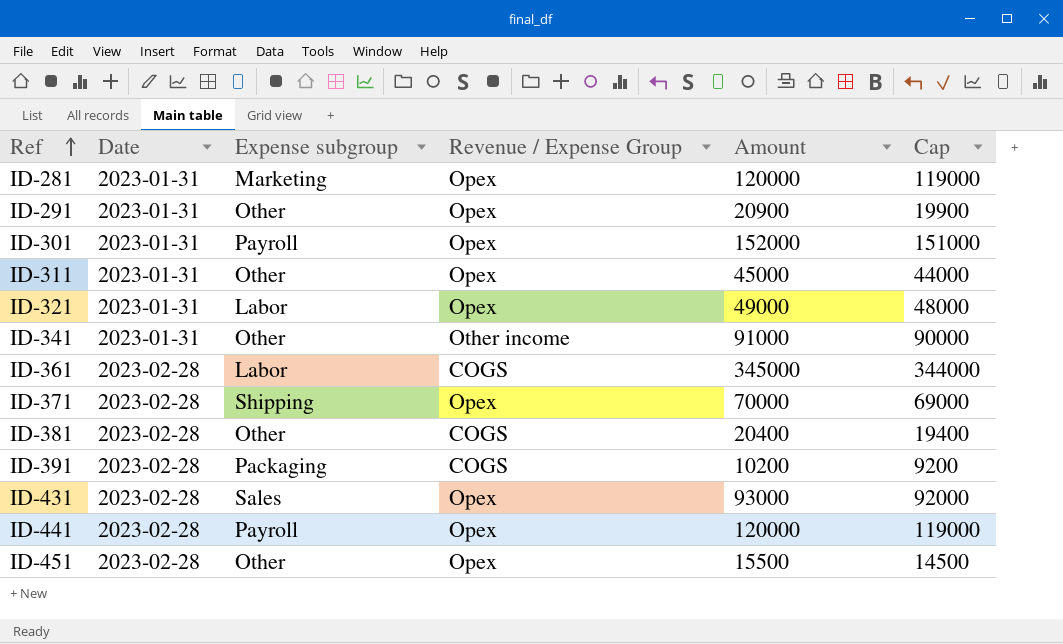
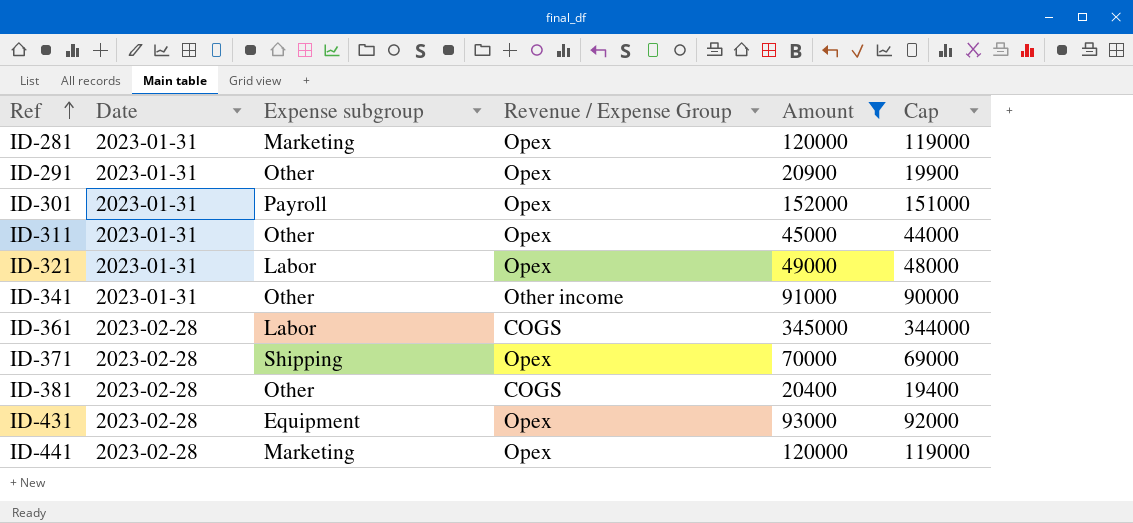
filter: none -> Amount >= 20400
ID-431 | Expense subgroup: Sales -> Equipment
ID-441 | Expense subgroup: Payroll -> Marketing

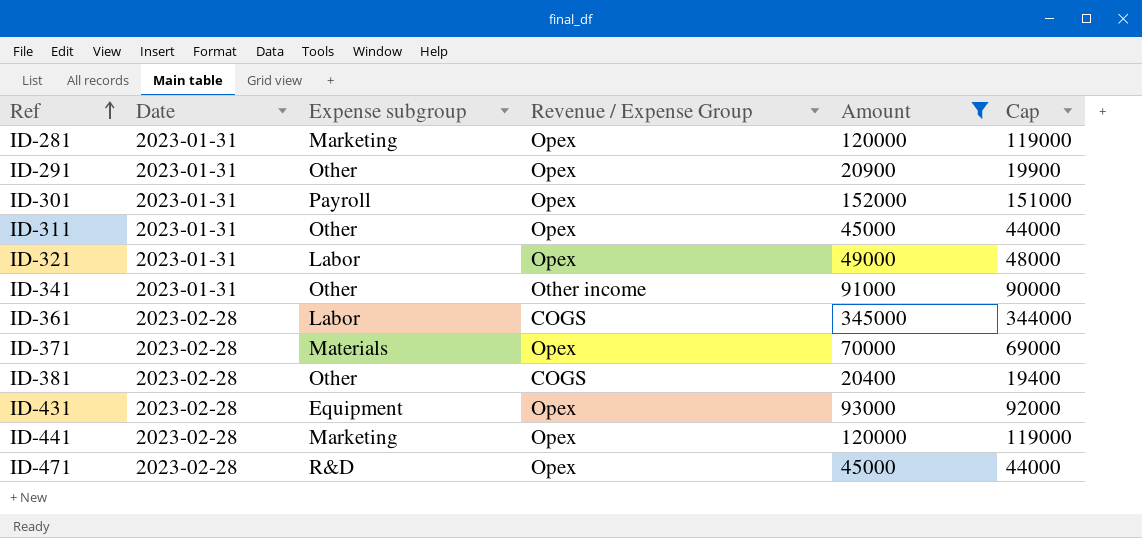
ID-371 | Expense subgroup: Shipping -> Materials
row ID-471: none -> 2023-02-28 | R&D | Opex | 45000 | 44000

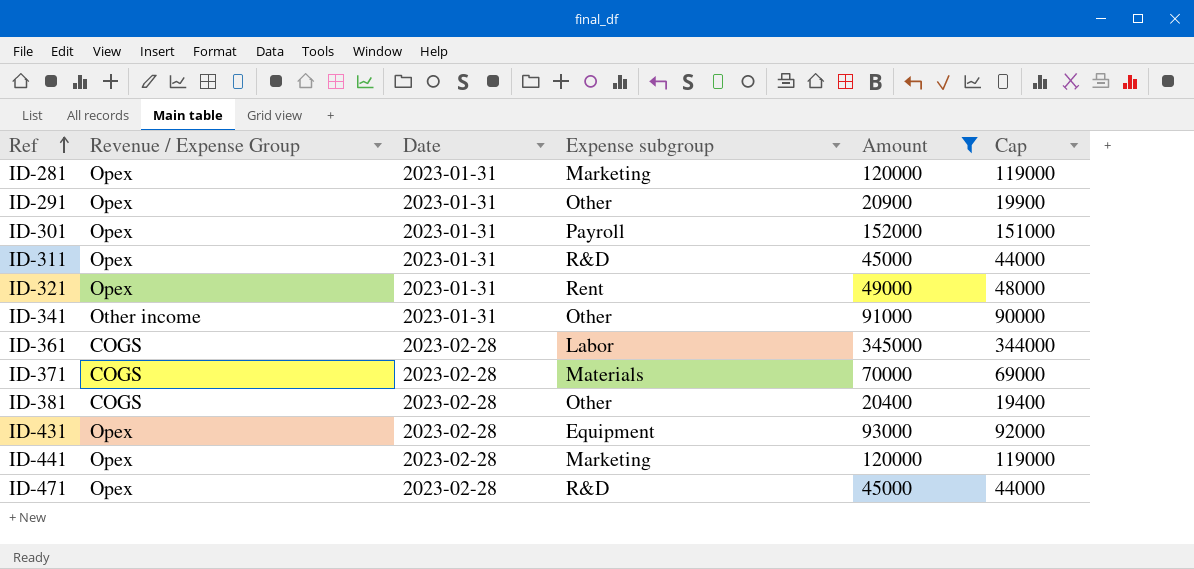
column Revenue / Expense Group | position: 4 -> 2
ID-311 | Expense subgroup: Other -> R&D
ID-321 | Expense subgroup: Labor -> Rent
ID-371 | Revenue / Expense Group: Opex -> COGS

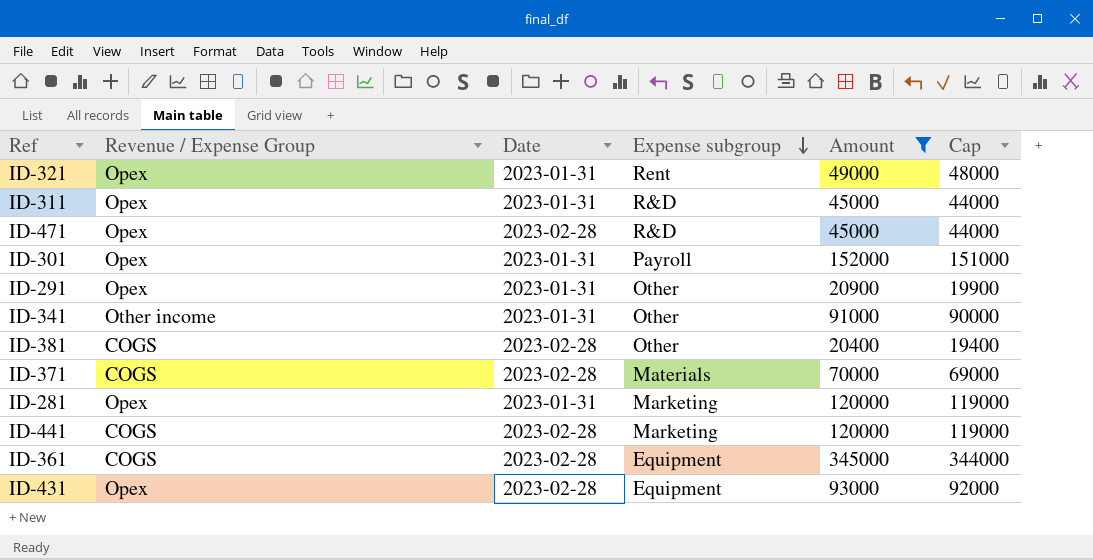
row order: Ref ascending -> Expense subgroup descending
ID-441 | Revenue / Expense Group: Opex -> COGS
ID-361 | Expense subgroup: Labor -> Equipment

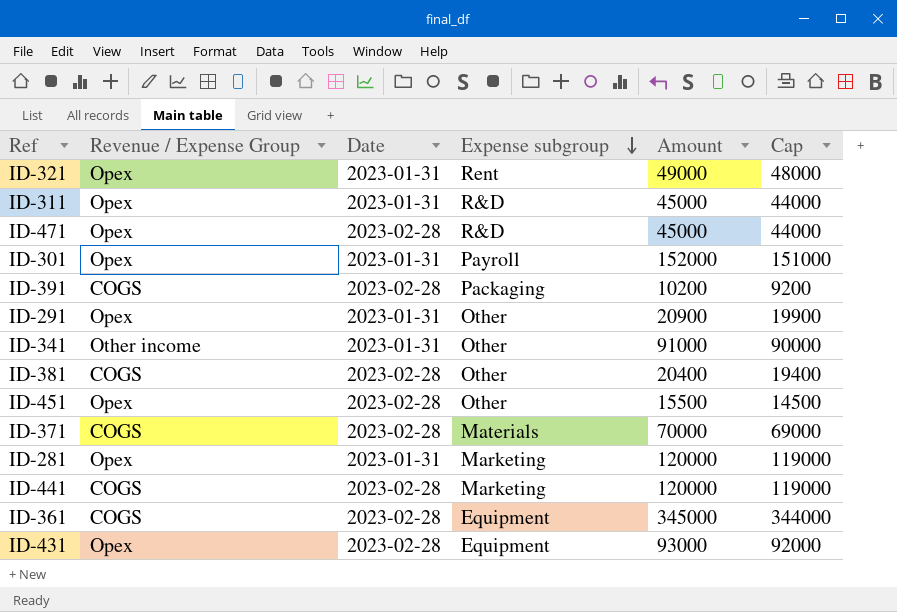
filter: Amount >= 20400 -> none

